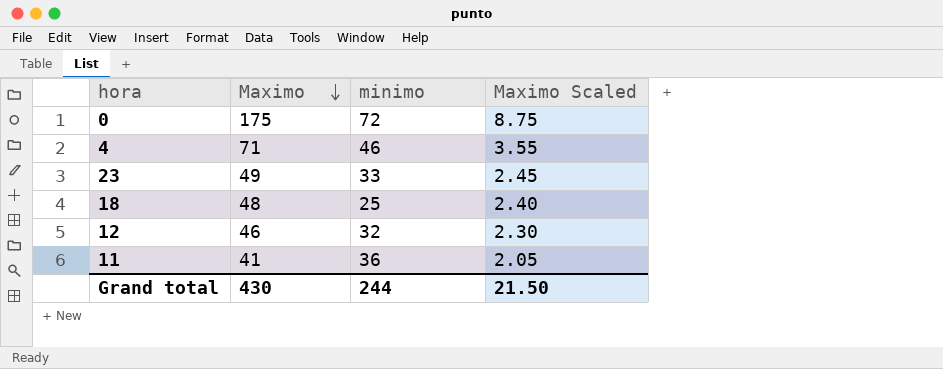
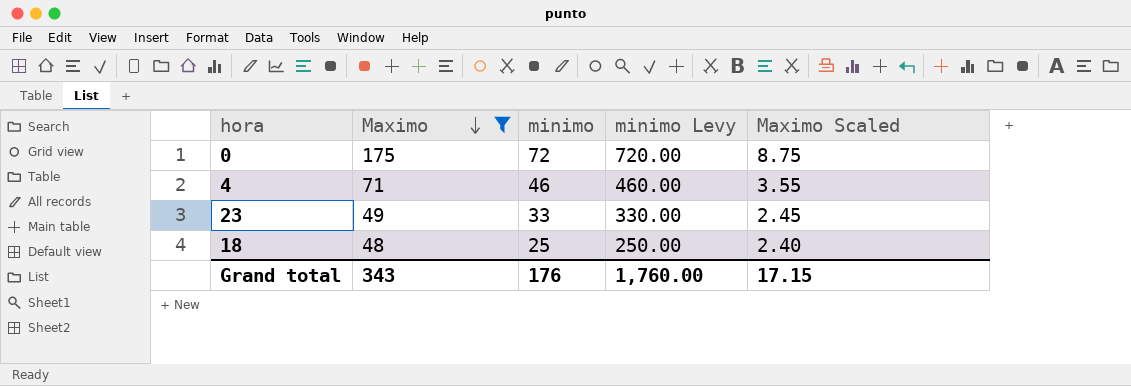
filter: none -> Maximo >= 48
column minimo Levy | formula: none -> [minimo] * 10
Grand total | Maximo: 430 -> 343
Grand total | minimo: 244 -> 176
Grand total | Maximo Scaled: 21.50 -> 17.15

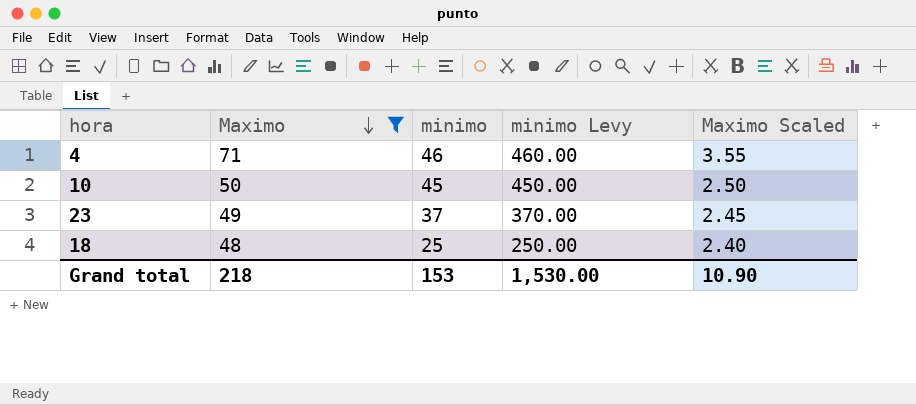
row 0: 175 | 72 | 720.00 | 8.75 -> none
row 10: none -> 50 | 45 | 450.00 | 2.50
23 | minimo: 33 -> 37
23 | minimo Levy: 330.00 -> 370.00
Grand total | Maximo: 343 -> 218
Grand total | minimo: 176 -> 153
Grand total | minimo Levy: 1,760.00 -> 1,530.00
Grand total | Maximo Scaled: 17.15 -> 10.90

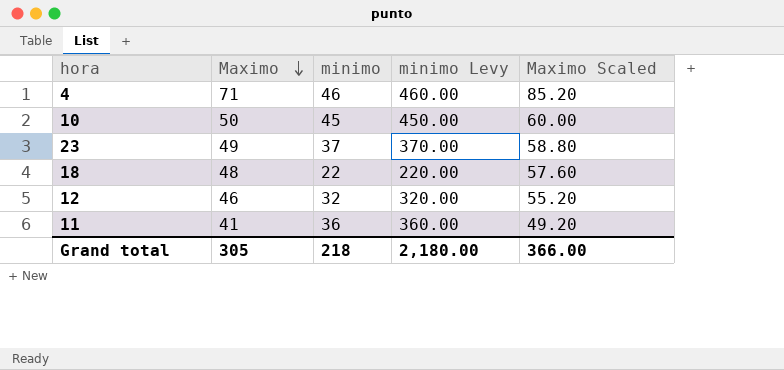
filter: Maximo >= 48 -> none
column Maximo Scaled | formula: [Maximo] * 0.05 -> [Maximo] * 1.2
18 | minimo: 25 -> 22
18 | minimo Levy: 250.00 -> 220.00
Grand total | Maximo: 218 -> 305
Grand total | minimo: 153 -> 218
Grand total | minimo Levy: 1,530.00 -> 2,180.00
Grand total | Maximo Scaled: 10.90 -> 366.00

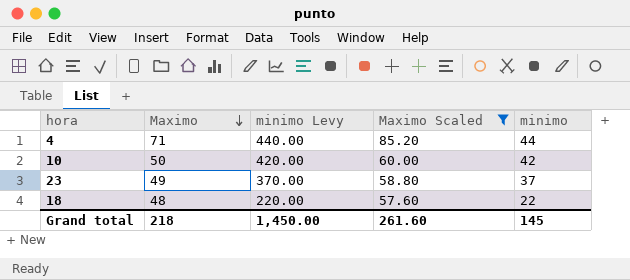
filter: none -> Maximo Scaled >= 57.60
column minimo | position: 3 -> 5
4 | minimo Levy: 460.00 -> 440.00
4 | minimo: 46 -> 44
10 | minimo Levy: 450.00 -> 420.00
10 | minimo: 45 -> 42
Grand total | Maximo: 305 -> 218
Grand total | minimo Levy: 2,180.00 -> 1,450.00
Grand total | Maximo Scaled: 366.00 -> 261.60
Grand total | minimo: 218 -> 145

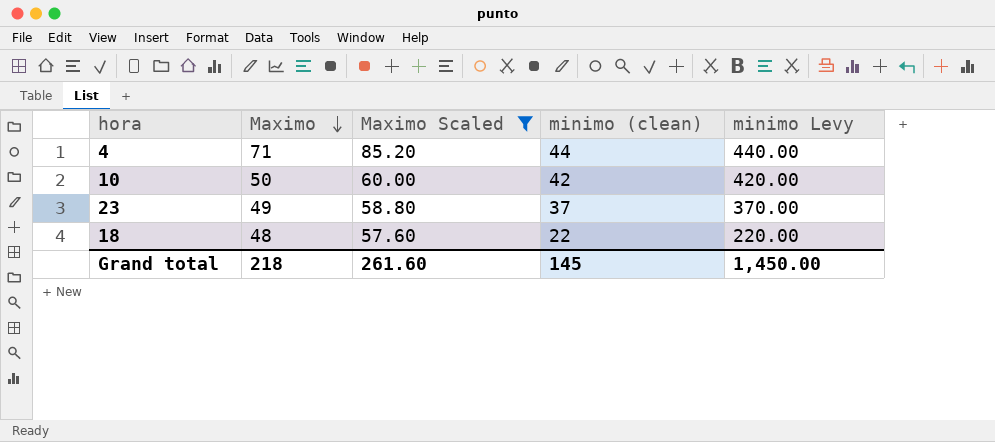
column name: minimo -> minimo (clean)
column minimo Levy | position: 3 -> 5

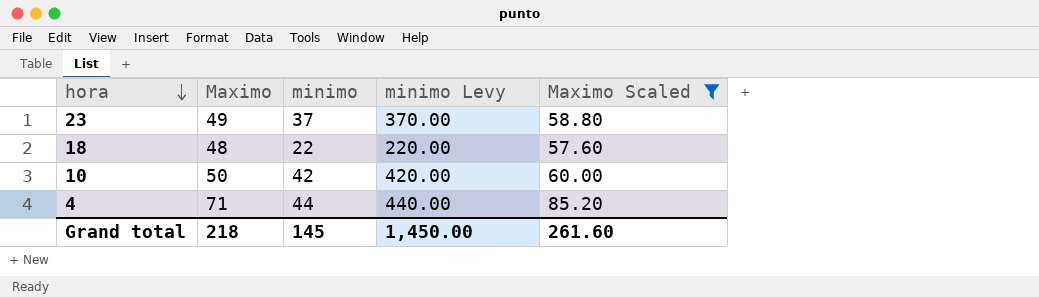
row order: Maximo descending -> hora descending
column name: minimo (clean) -> minimo
column Maximo Scaled | position: 3 -> 5

